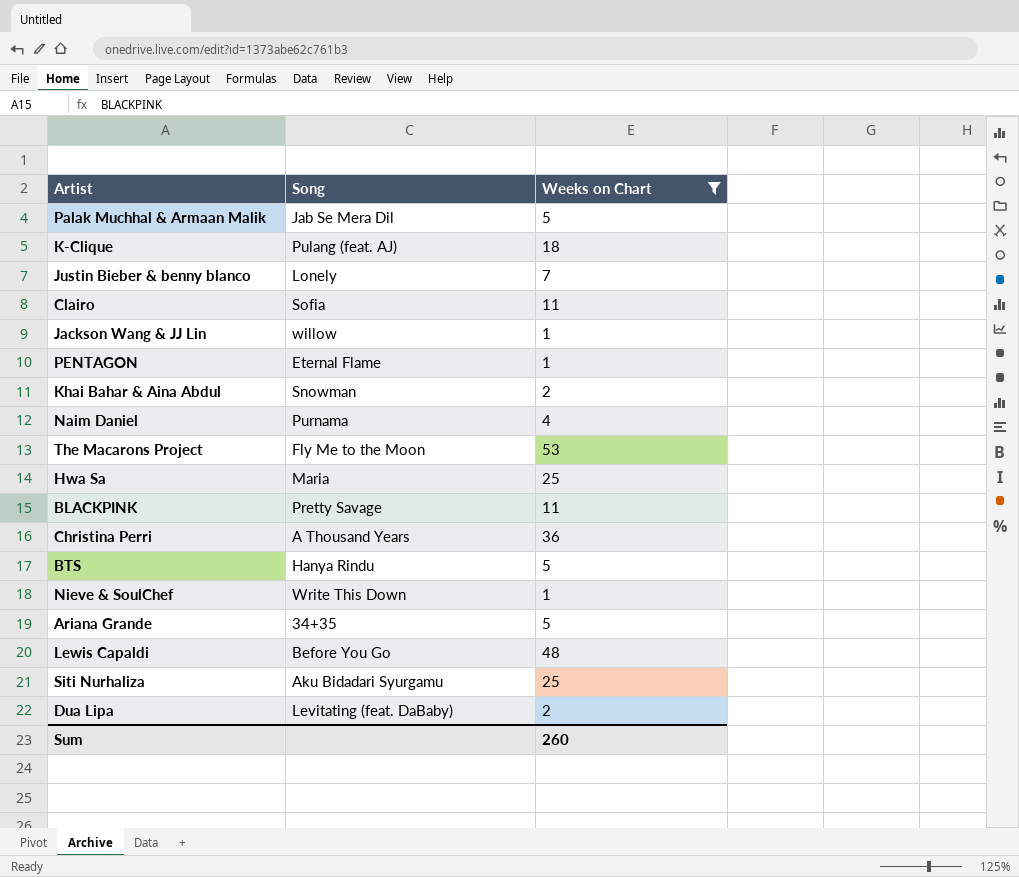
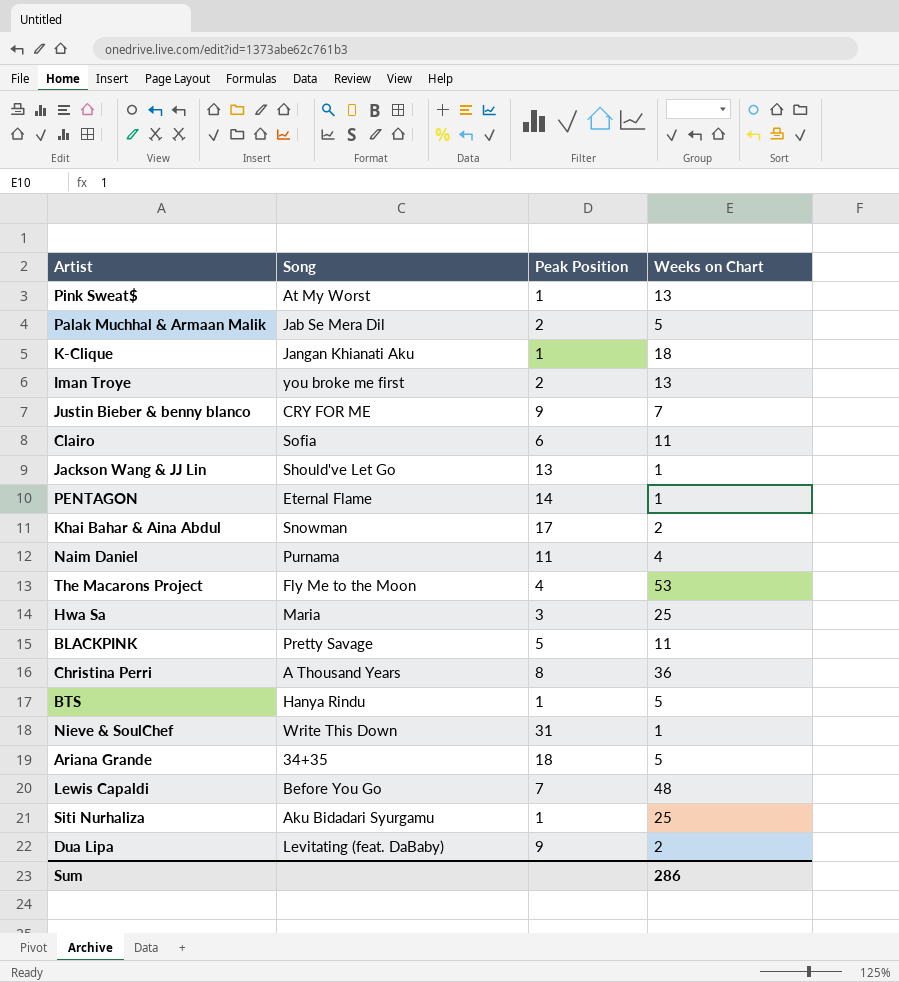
filter: Weeks on Chart != 13 -> none
column Peak Position | position: none -> 3
K-Clique | Song: Pulang (feat. AJ) -> Jangan Khianati Aku
Justin Bieber & benny blanco | Song: Lonely -> CRY FOR ME
Jackson Wang & JJ Lin | Song: willow -> Should've Let Go
Sum | Weeks on Chart: 260 -> 286

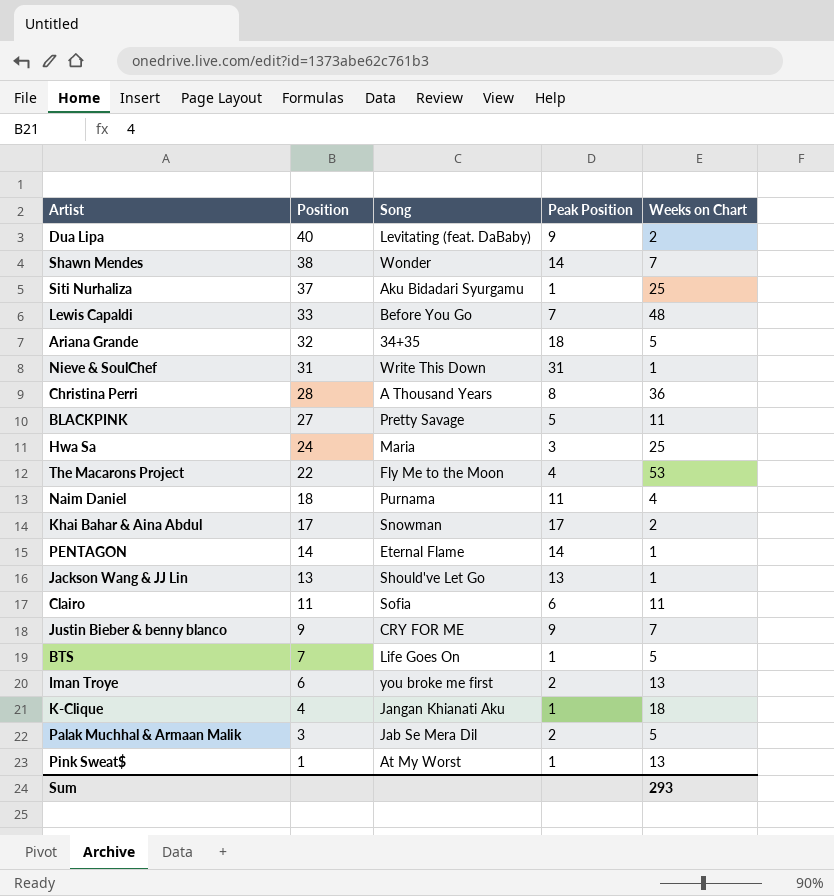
row order: none -> Position descending
column Position | position: none -> 2
row Shawn Mendes: none -> 38 | Wonder | 14 | 7
BTS | Song: Hanya Rindu -> Life Goes On
Sum | Weeks on Chart: 286 -> 293

